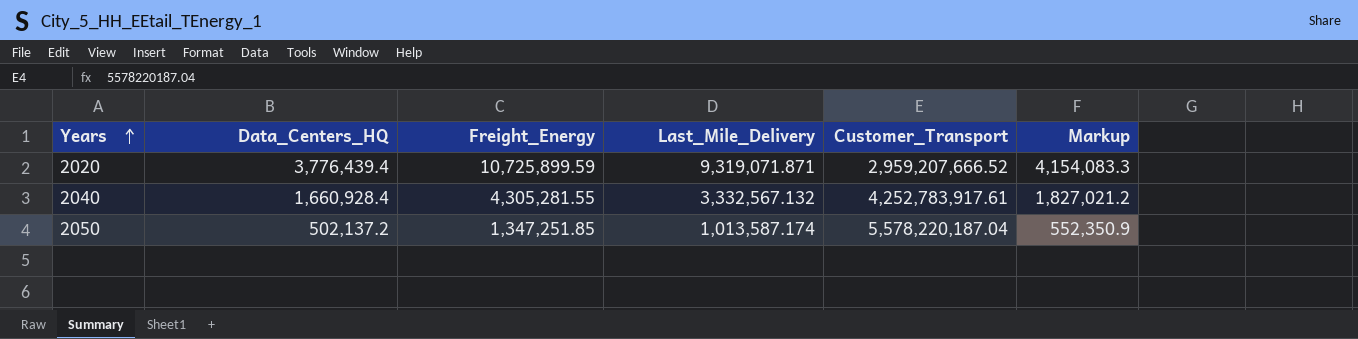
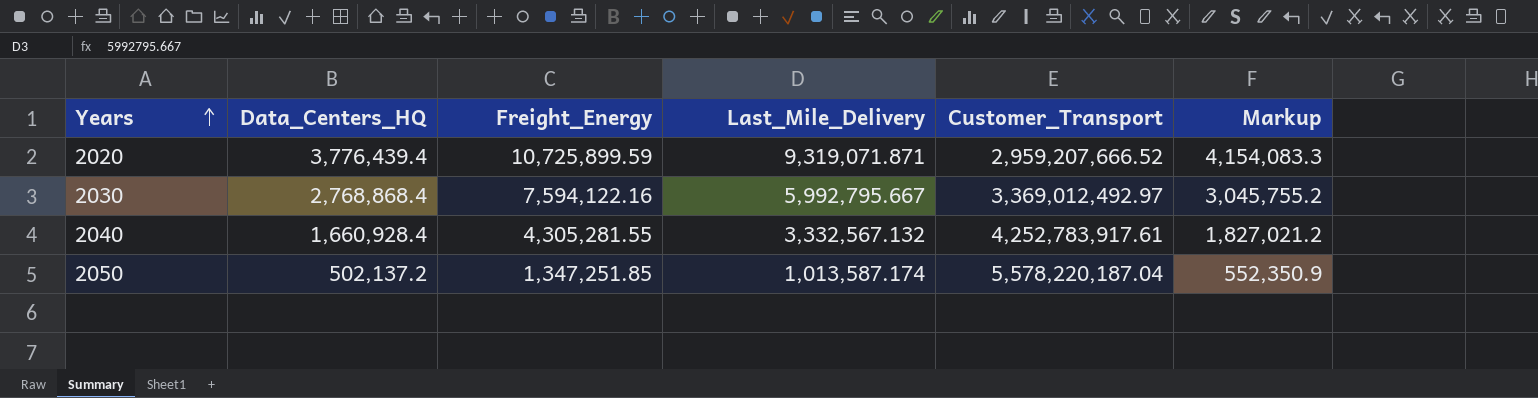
row 2030: none -> 2,768,868.4 | 7,594,122.16 | 5,992,795.667 | 3,369,012,492.97 | 3,045,755.2

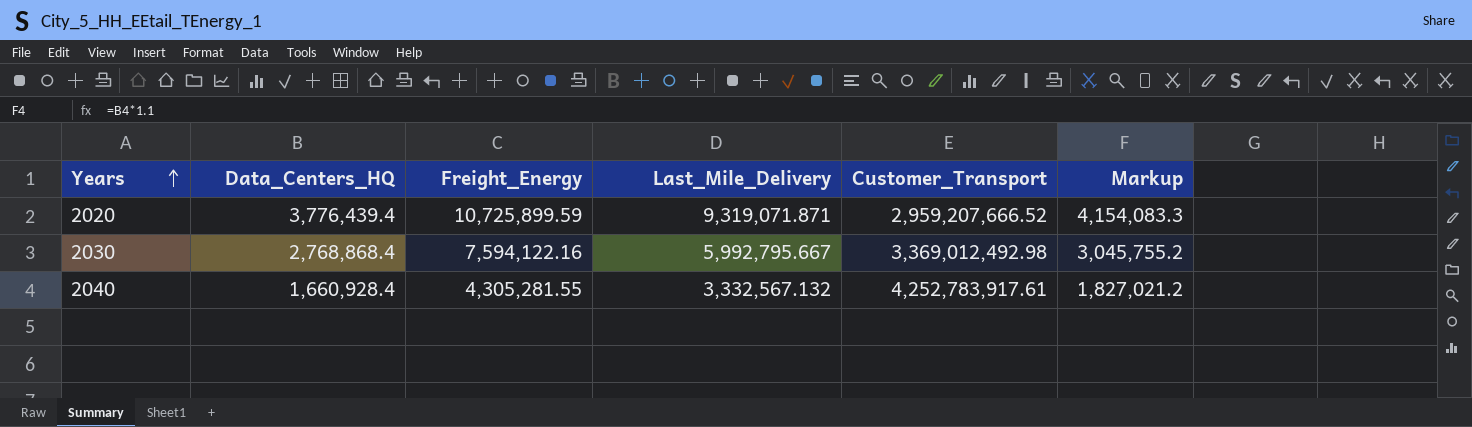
row 2050: 502,137.2 | 1,347,251.85 | 1,013,587.174 | 5,578,220,187.04 | 552,350.9 -> none
2030 | Customer_Transport: 3,369,012,492.97 -> 3,369,012,492.98

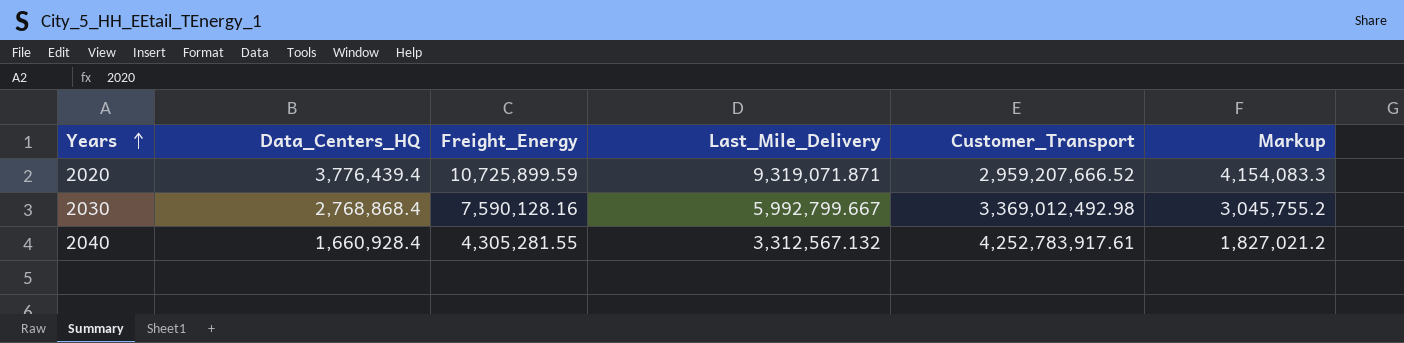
2030 | Freight_Energy: 7,594,122.16 -> 7,590,128.16
2030 | Last_Mile_Delivery: 5,992,795.667 -> 5,992,799.667
2040 | Last_Mile_Delivery: 3,332,567.132 -> 3,312,567.132

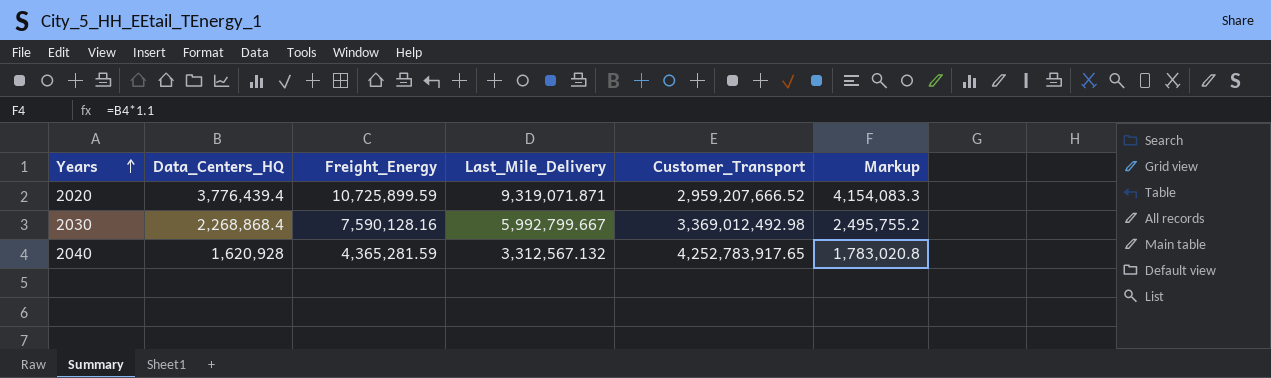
2030 | Data_Centers_HQ: 2,768,868.4 -> 2,268,868.4
2030 | Markup: 3,045,755.2 -> 2,495,755.2
2040 | Data_Centers_HQ: 1,660,928.4 -> 1,620,928
2040 | Freight_Energy: 4,305,281.55 -> 4,365,281.59
2040 | Customer_Transport: 4,252,783,917.61 -> 4,252,783,917.65
2040 | Markup: 1,827,021.2 -> 1,783,020.8

